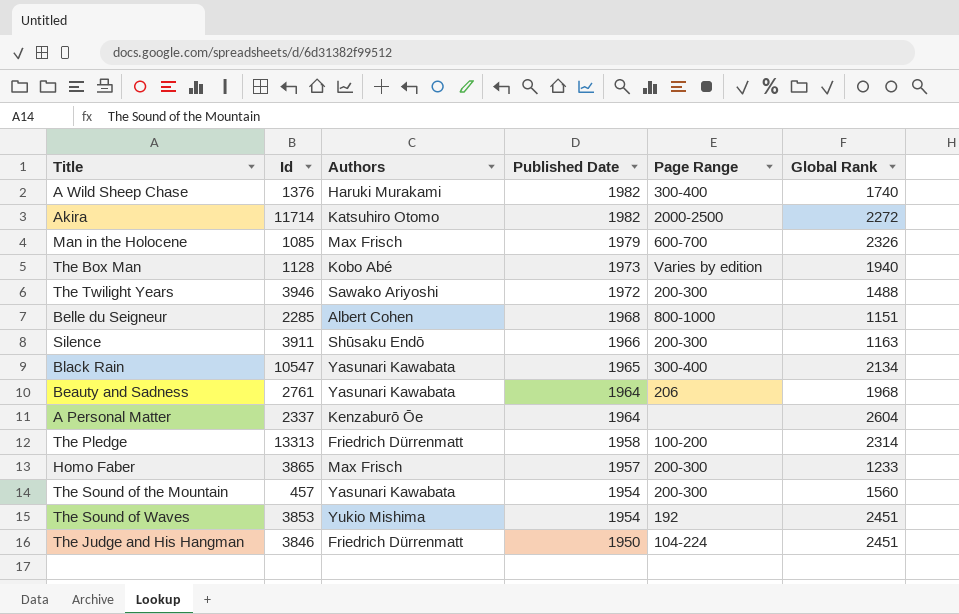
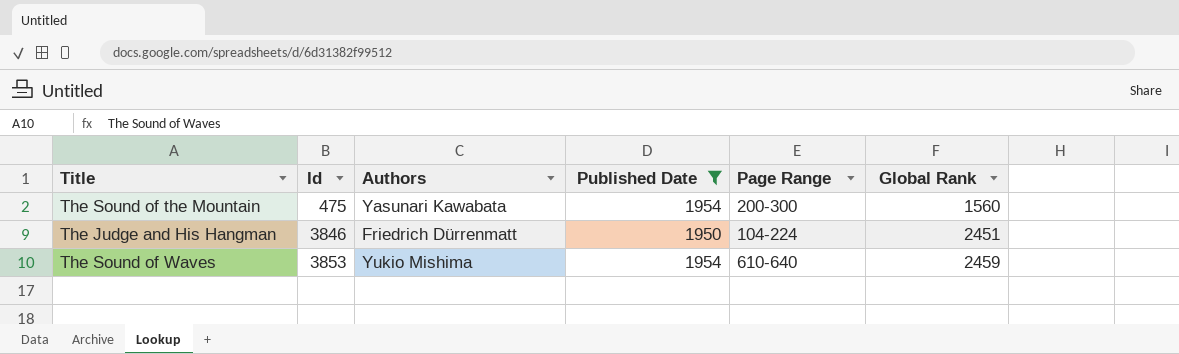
filter: none -> Published Date <= 1954
row order: Published Date descending -> Id ascending
The Sound of the Mountain | Id: 457 -> 475
The Sound of Waves | Page Range: 192 -> 610-640
The Sound of Waves | Global Rank: 2451 -> 2459

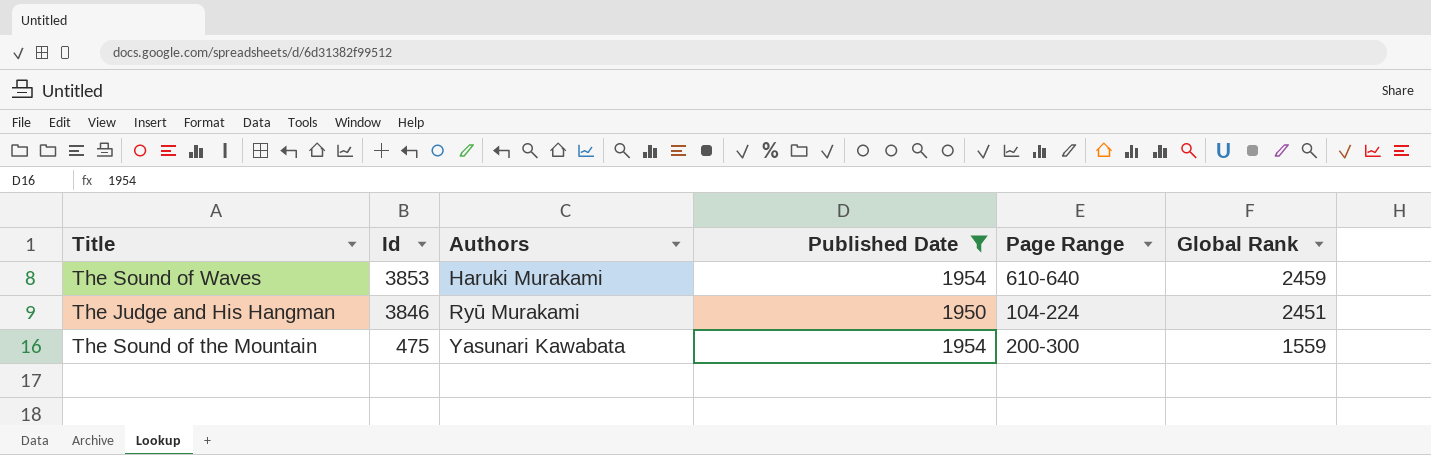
row order: Id ascending -> Id descending
The Sound of Waves | Authors: Yukio Mishima -> Haruki Murakami
The Judge and His Hangman | Authors: Friedrich Dürrenmatt -> Ryū Murakami
The Sound of the Mountain | Global Rank: 1560 -> 1559

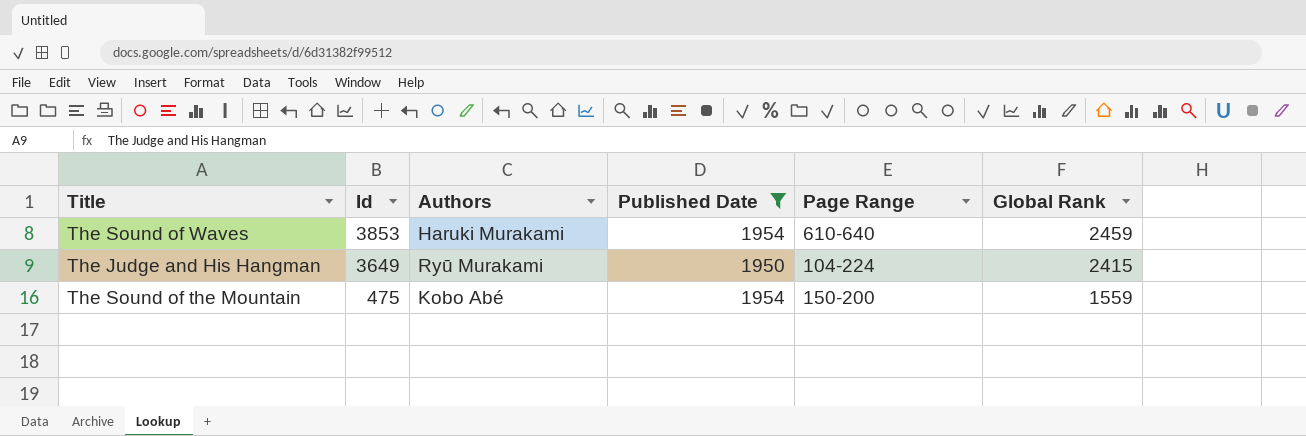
The Judge and His Hangman | Id: 3846 -> 3649
The Judge and His Hangman | Global Rank: 2451 -> 2415
The Sound of the Mountain | Authors: Yasunari Kawabata -> Kobo Abé
The Sound of the Mountain | Page Range: 200-300 -> 150-200

